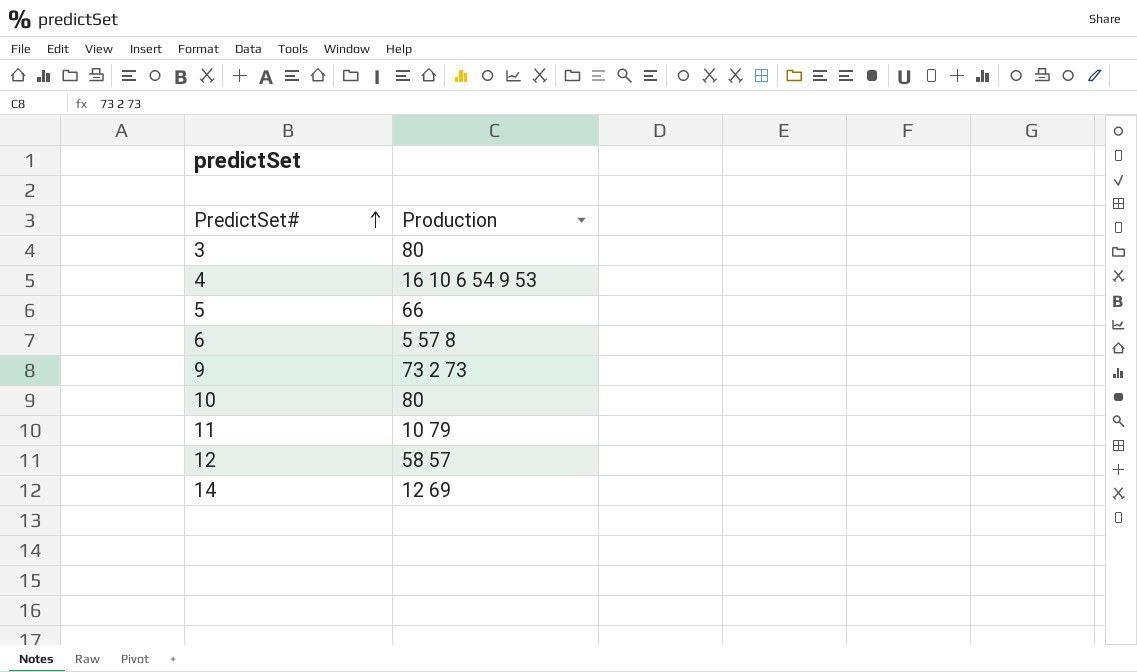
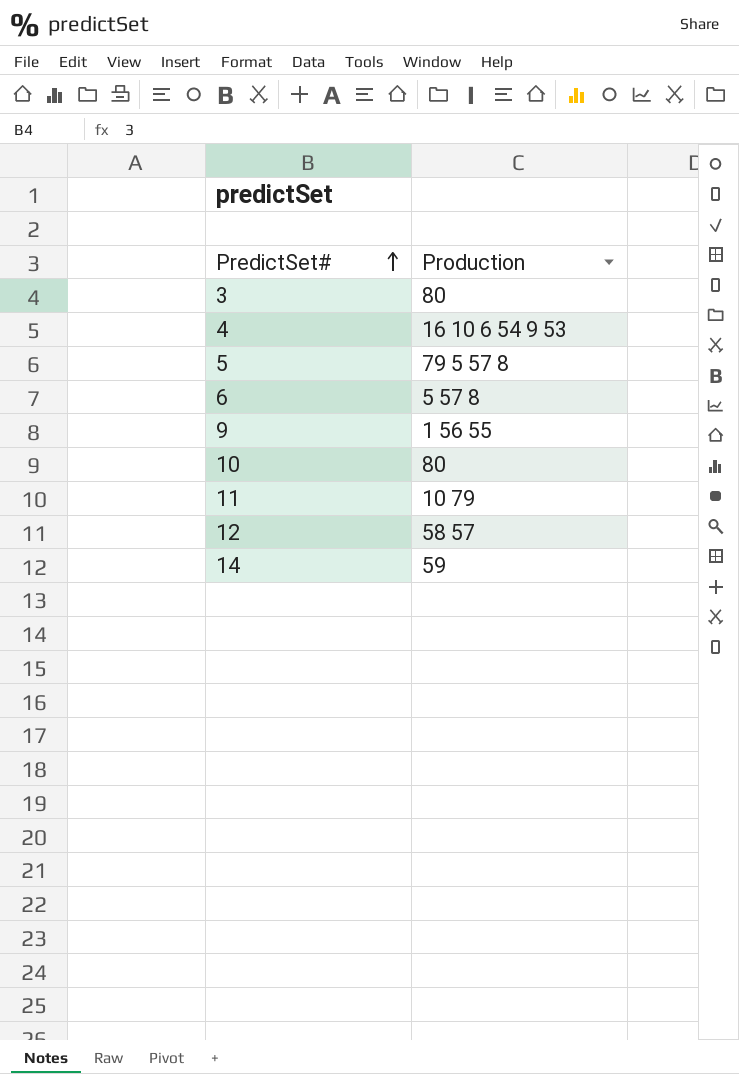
5 | Production: 66 -> 79 5 57 8
9 | Production: 73 2 73 -> 1 56 55
14 | Production: 12 69 -> 59

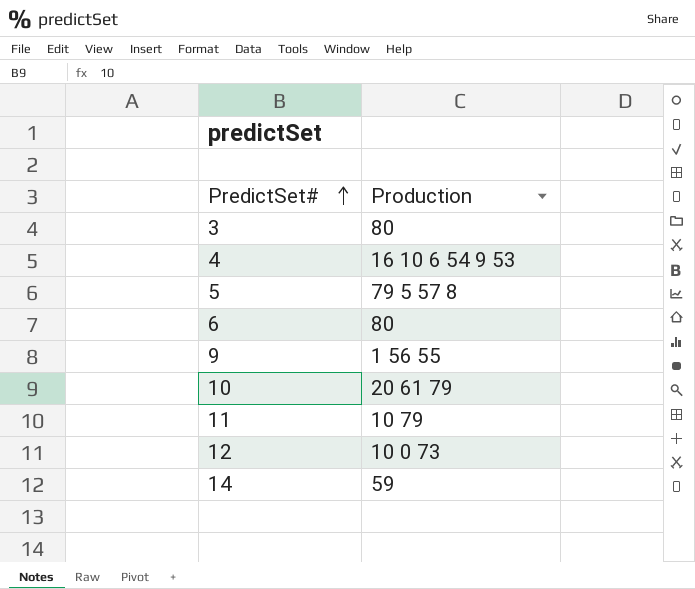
6 | Production: 5 57 8 -> 80
10 | Production: 80 -> 20 61 79
12 | Production: 58 57 -> 10 0 73

